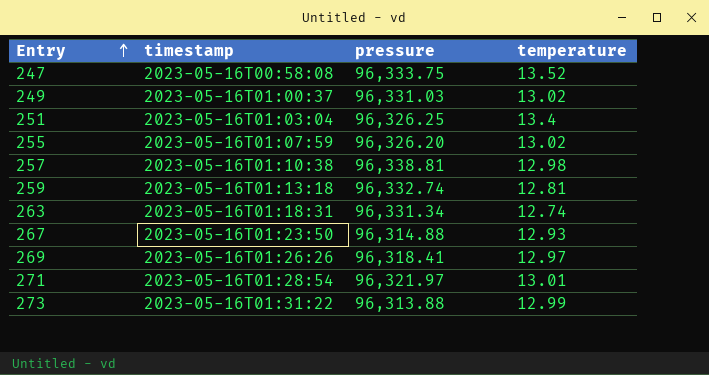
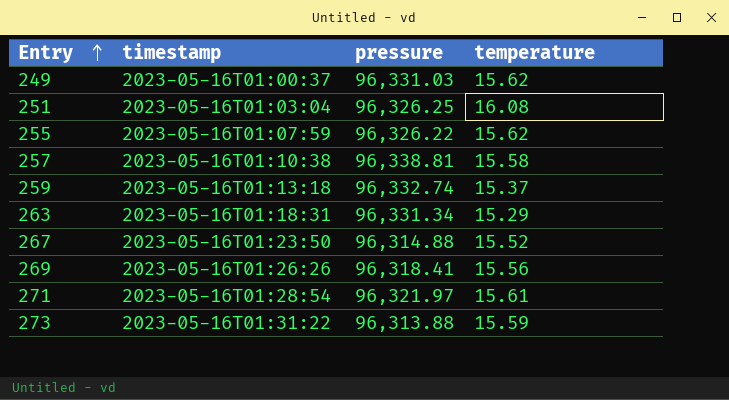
row 247: 2023-05-16T00:58:08 | 96,333.75 | 13.52 -> none
249 | temperature: 13.02 -> 15.62
251 | temperature: 13.4 -> 16.08
255 | pressure: 96,326.20 -> 96,326.22
255 | temperature: 13.02 -> 15.62
257 | temperature: 12.98 -> 15.58
259 | temperature: 12.81 -> 15.37
263 | temperature: 12.74 -> 15.29
267 | temperature: 12.93 -> 15.52
269 | temperature: 12.97 -> 15.56
271 | temperature: 13.01 -> 15.61
273 | temperature: 12.99 -> 15.59

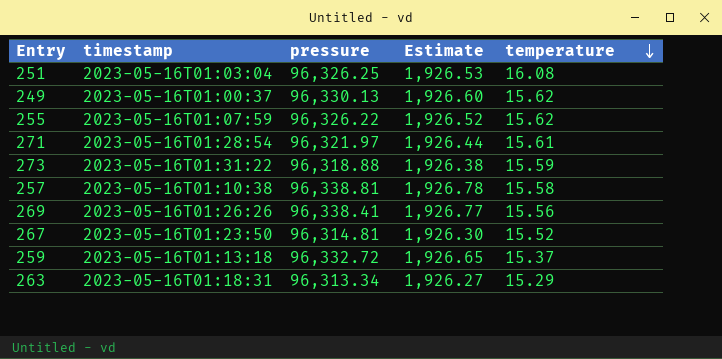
row order: Entry ascending -> temperature descending
column Estimate | formula: none -> [pressure] * 0.02
249 | pressure: 96,331.03 -> 96,330.13
273 | pressure: 96,313.88 -> 96,318.88
269 | pressure: 96,318.41 -> 96,338.41
267 | pressure: 96,314.88 -> 96,314.81
259 | pressure: 96,332.74 -> 96,332.72
263 | pressure: 96,331.34 -> 96,313.34

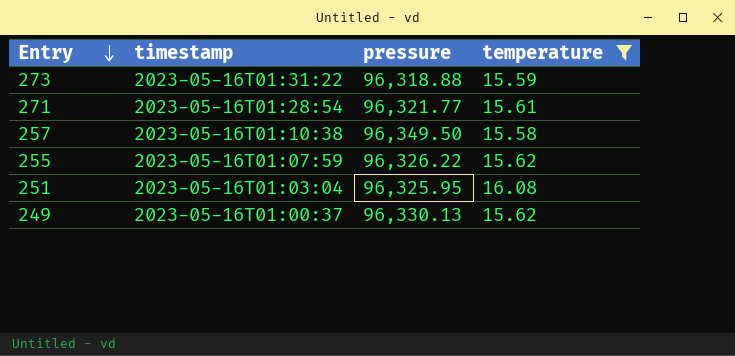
filter: none -> temperature >= 15.58
row order: temperature descending -> Entry descending
column Estimate | formula: [pressure] * 0.02 -> none
271 | pressure: 96,321.97 -> 96,321.77
257 | pressure: 96,338.81 -> 96,349.50
251 | pressure: 96,326.25 -> 96,325.95

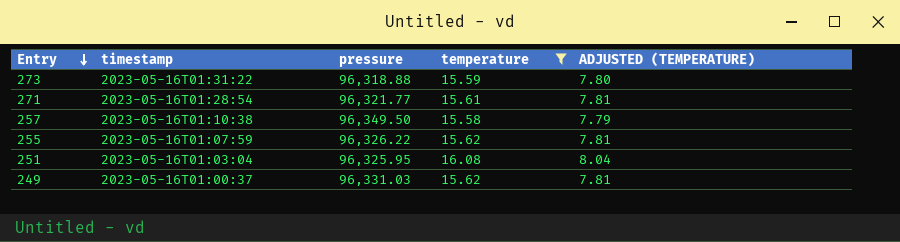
column ADJUSTED (TEMPERATURE) | formula: none -> [temperature] * 0.5
249 | pressure: 96,330.13 -> 96,331.03

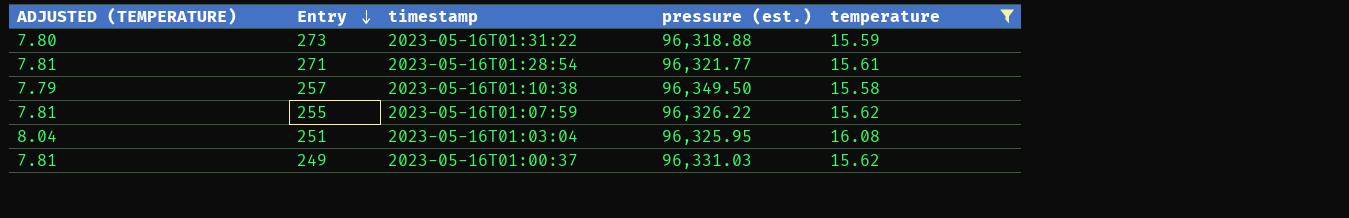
column ADJUSTED (TEMPERATURE) | position: 5 -> 1
column name: pressure -> pressure (est.)

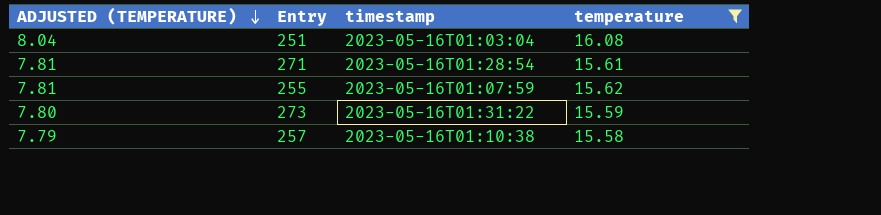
row order: Entry descending -> ADJUSTED (TEMPERATURE) descending
column pressure (est.) | position: 4 -> none
row 249: 7.81 | 2023-05-16T01:00:37 | 96,331.03 | 15.62 -> none

